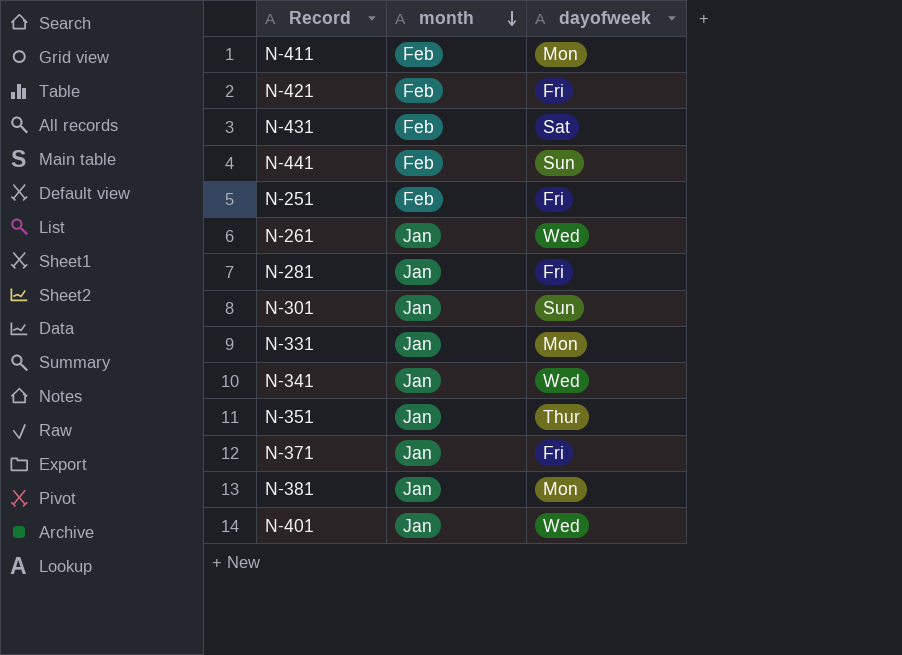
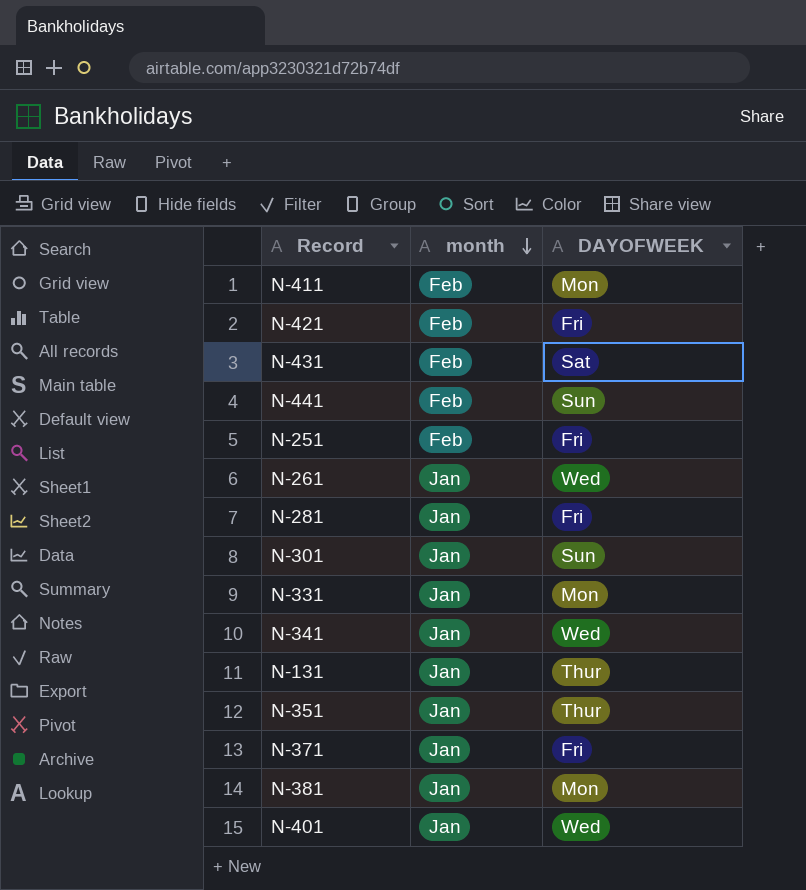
column name: dayofweek -> DAYOFWEEK
row N-131: none -> Jan | Thur

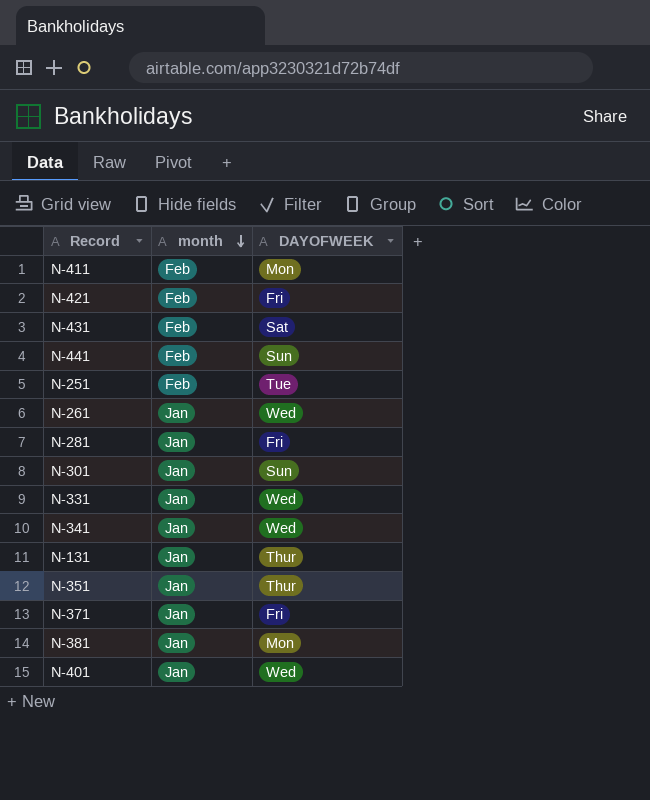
N-251 | DAYOFWEEK: Fri -> Tue
N-331 | DAYOFWEEK: Mon -> Wed

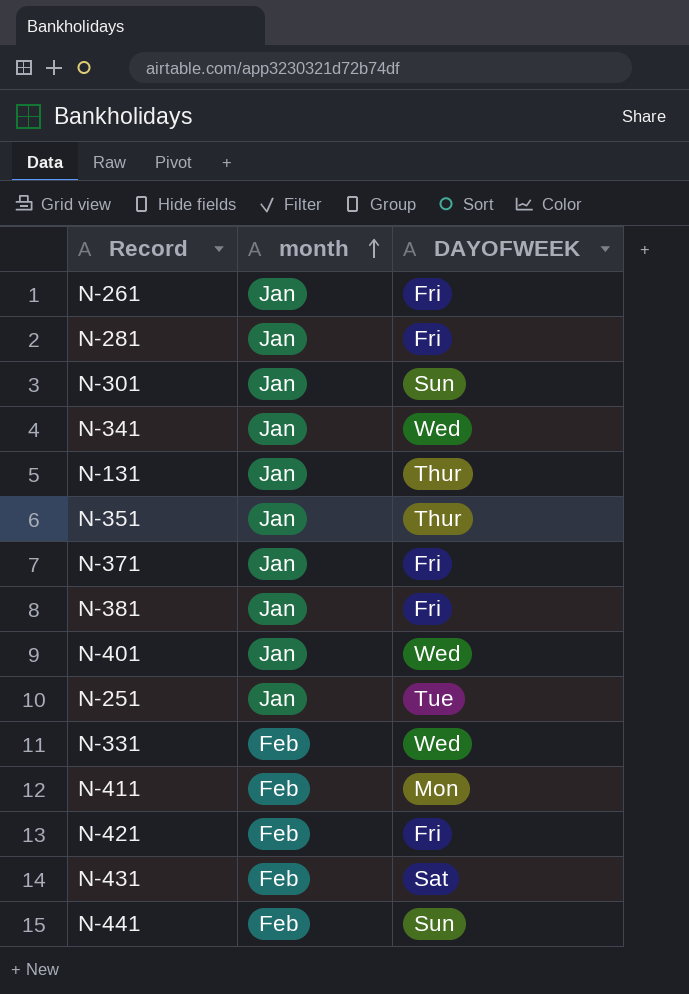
row order: month descending -> month ascending
N-261 | DAYOFWEEK: Wed -> Fri
N-381 | DAYOFWEEK: Mon -> Fri
N-251 | month: Feb -> Jan
N-331 | month: Jan -> Feb

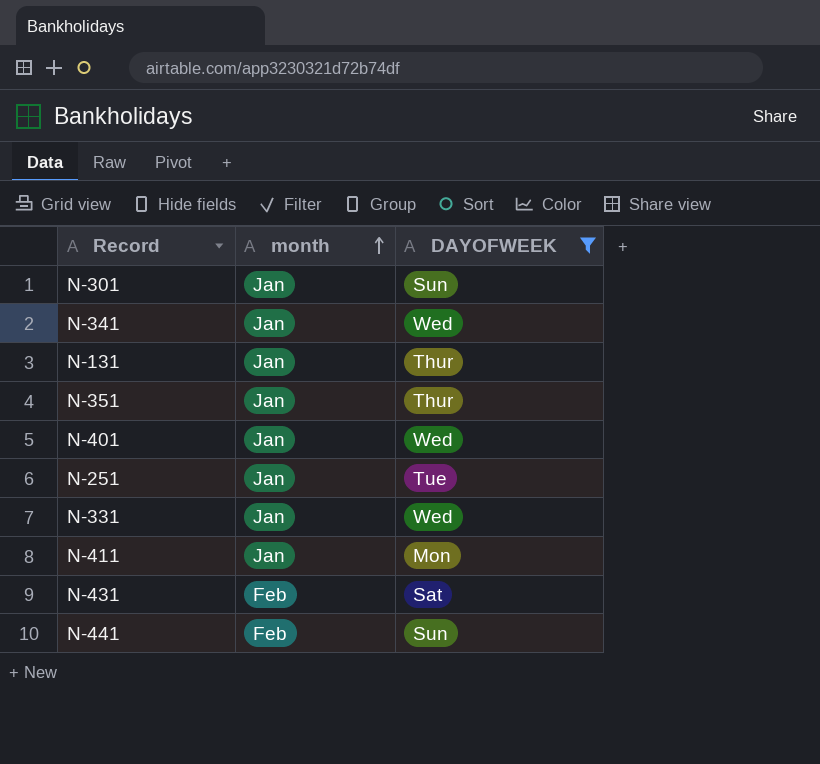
filter: none -> DAYOFWEEK != Fri
N-331 | month: Feb -> Jan
N-411 | month: Feb -> Jan

